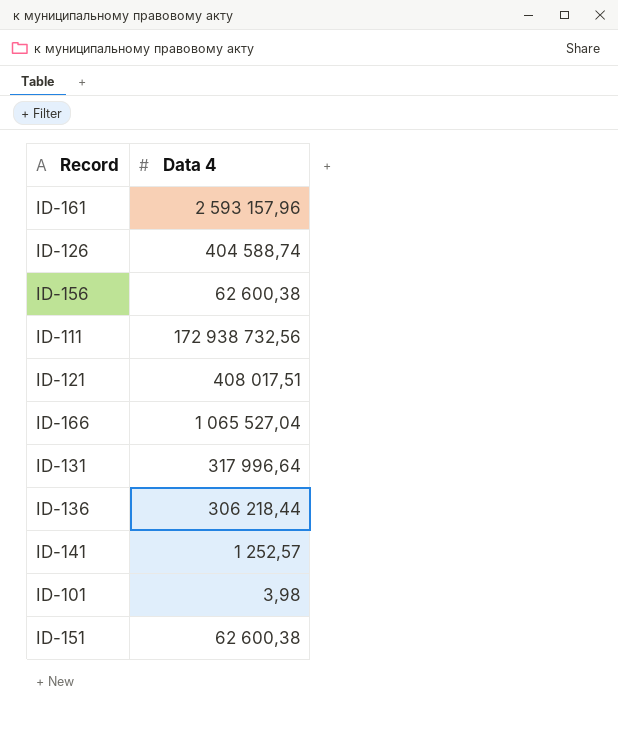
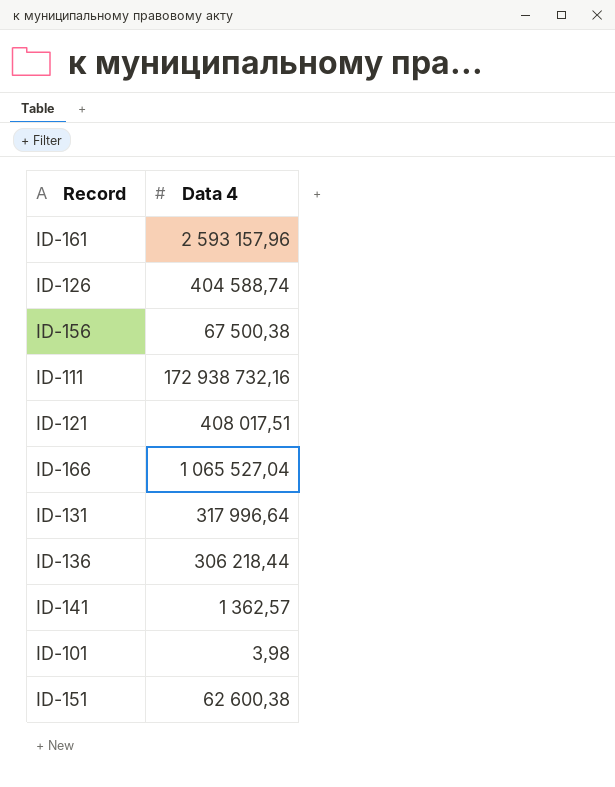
ID-156 | Data 4: 62 600,38 -> 67 500,38
ID-111 | Data 4: 172 938 732,56 -> 172 938 732,16
ID-141 | Data 4: 1 252,57 -> 1 362,57

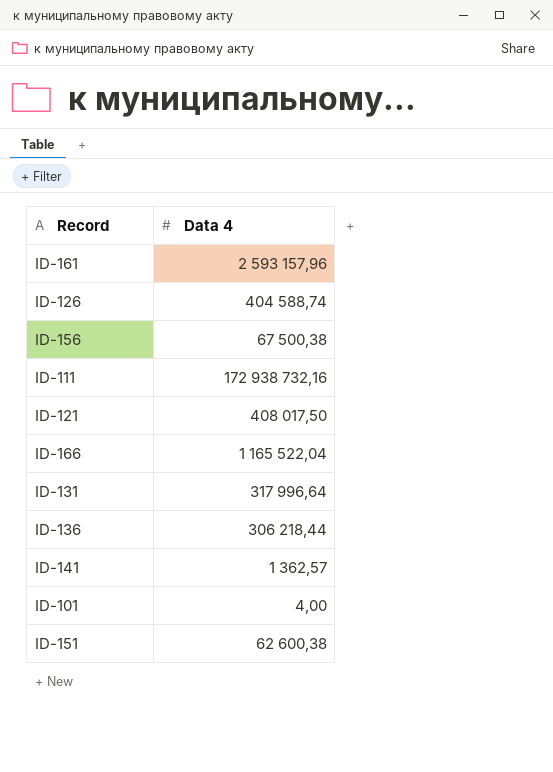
ID-121 | Data 4: 408 017,51 -> 408 017,50
ID-166 | Data 4: 1 065 527,04 -> 1 165 522,04
ID-101 | Data 4: 3,98 -> 4,00

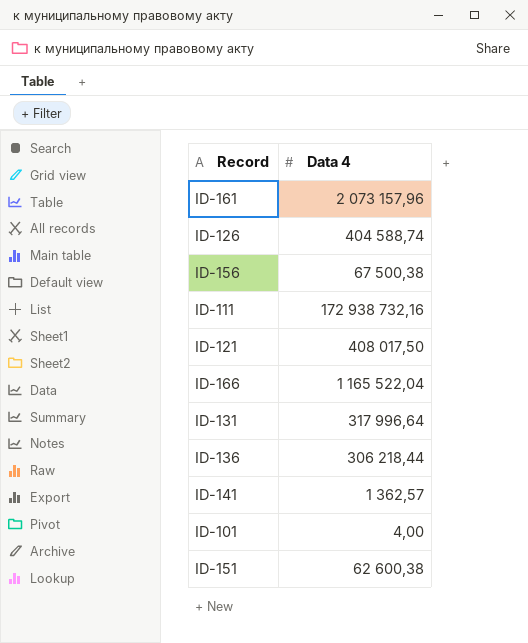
ID-161 | Data 4: 2 593 157,96 -> 2 073 157,96

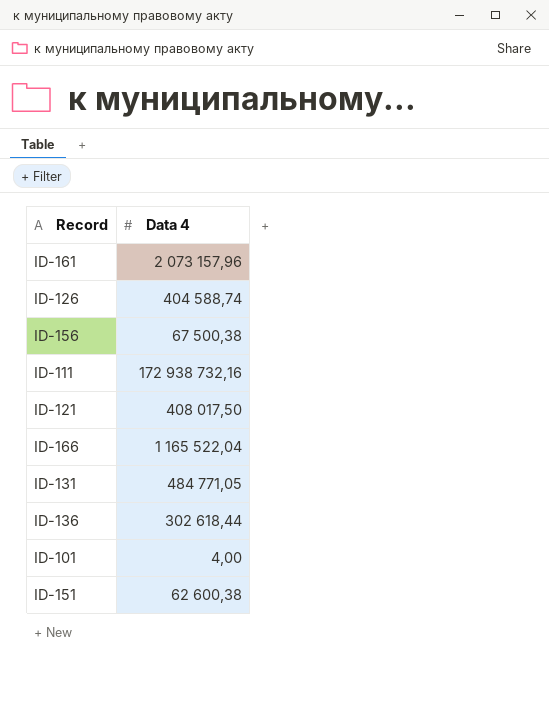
row ID-141: 1 362,57 -> none
ID-131 | Data 4: 317 996,64 -> 484 771,05
ID-136 | Data 4: 306 218,44 -> 302 618,44

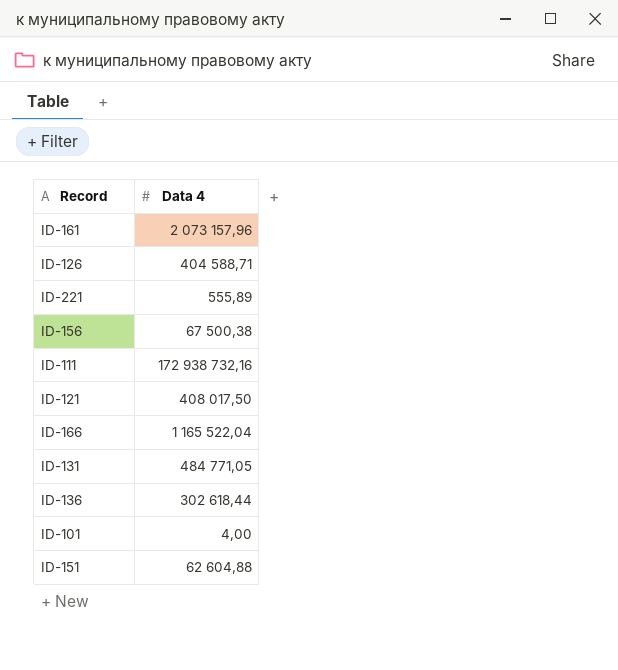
ID-126 | Data 4: 404 588,74 -> 404 588,71
row ID-221: none -> 555,89
ID-151 | Data 4: 62 600,38 -> 62 604,88

